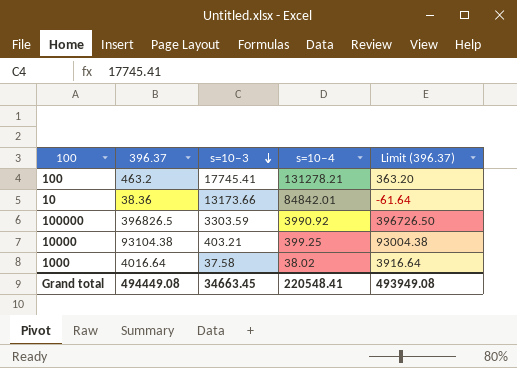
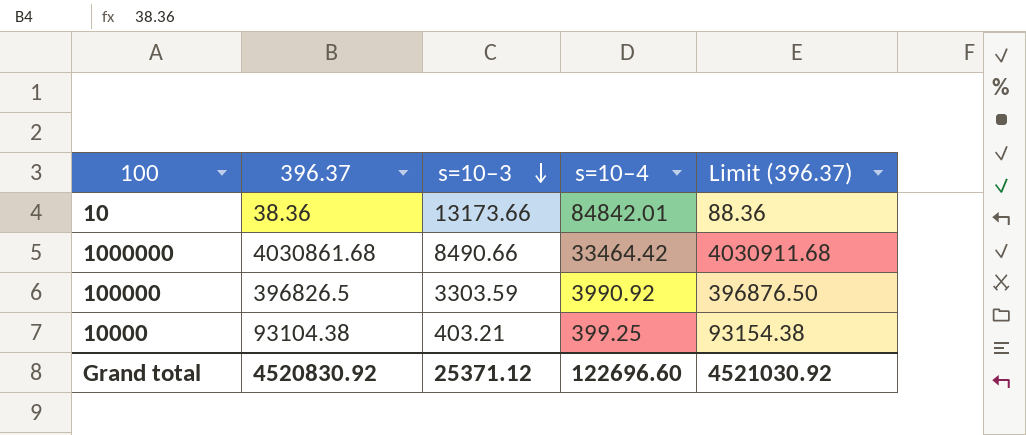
column Limit (396.37) | formula: [396.37] - 100 -> [396.37] + 50
row 100: 463.2 | 17745.41 | 131278.21 | 363.20 -> none
row 1000: 4016.64 | 37.58 | 38.02 | 3916.64 -> none
row 1000000: none -> 4030861.68 | 8490.66 | 33464.42 | 4030911.68
Grand total | 396.37: 494449.08 -> 4520830.92
Grand total | s=10‒3: 34663.45 -> 25371.12
Grand total | s=10‒4: 220548.41 -> 122696.60
Grand total | Limit (396.37): 493949.08 -> 4521030.92

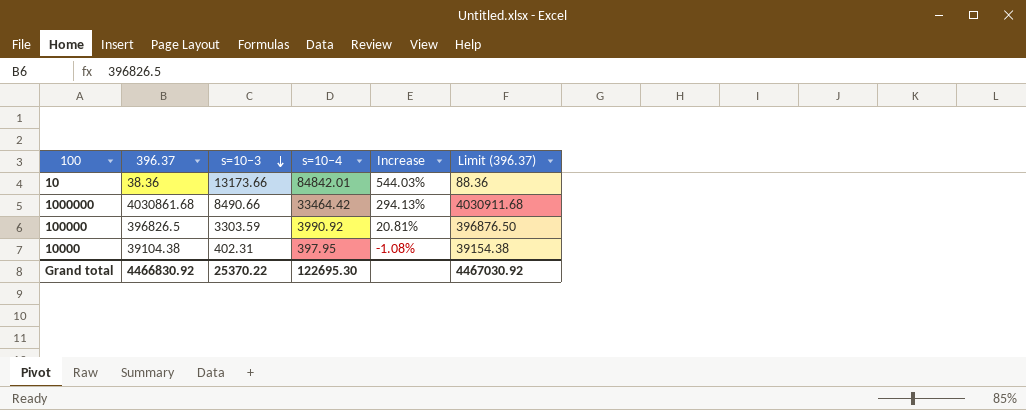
column Increase | formula: none -> ([s=10‒4] - [s=10‒3]) / [s=10‒3]
10000 | 396.37: 93104.38 -> 39104.38
10000 | s=10‒3: 403.21 -> 402.31
10000 | s=10‒4: 399.25 -> 397.95
10000 | Limit (396.37): 93154.38 -> 39154.38
Grand total | 396.37: 4520830.92 -> 4466830.92
Grand total | s=10‒3: 25371.12 -> 25370.22
Grand total | s=10‒4: 122696.60 -> 122695.30
Grand total | Limit (396.37): 4521030.92 -> 4467030.92

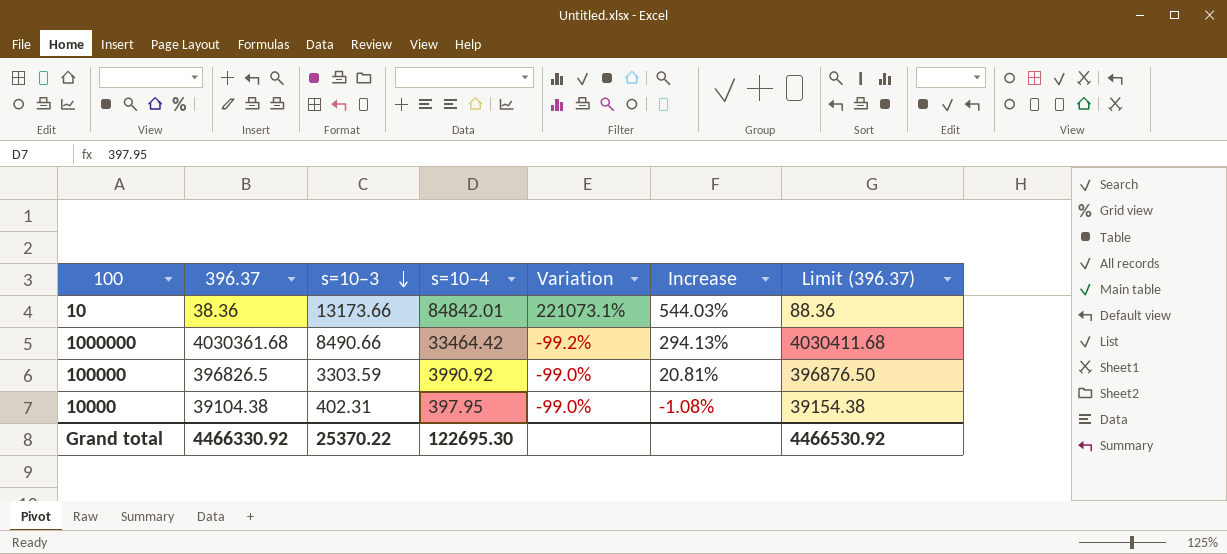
column Variation | formula: none -> ([s=10‒4] - [396.37]) / [396.37]
1000000 | 396.37: 4030861.68 -> 4030361.68
1000000 | Limit (396.37): 4030911.68 -> 4030411.68
Grand total | 396.37: 4466830.92 -> 4466330.92
Grand total | Limit (396.37): 4467030.92 -> 4466530.92

